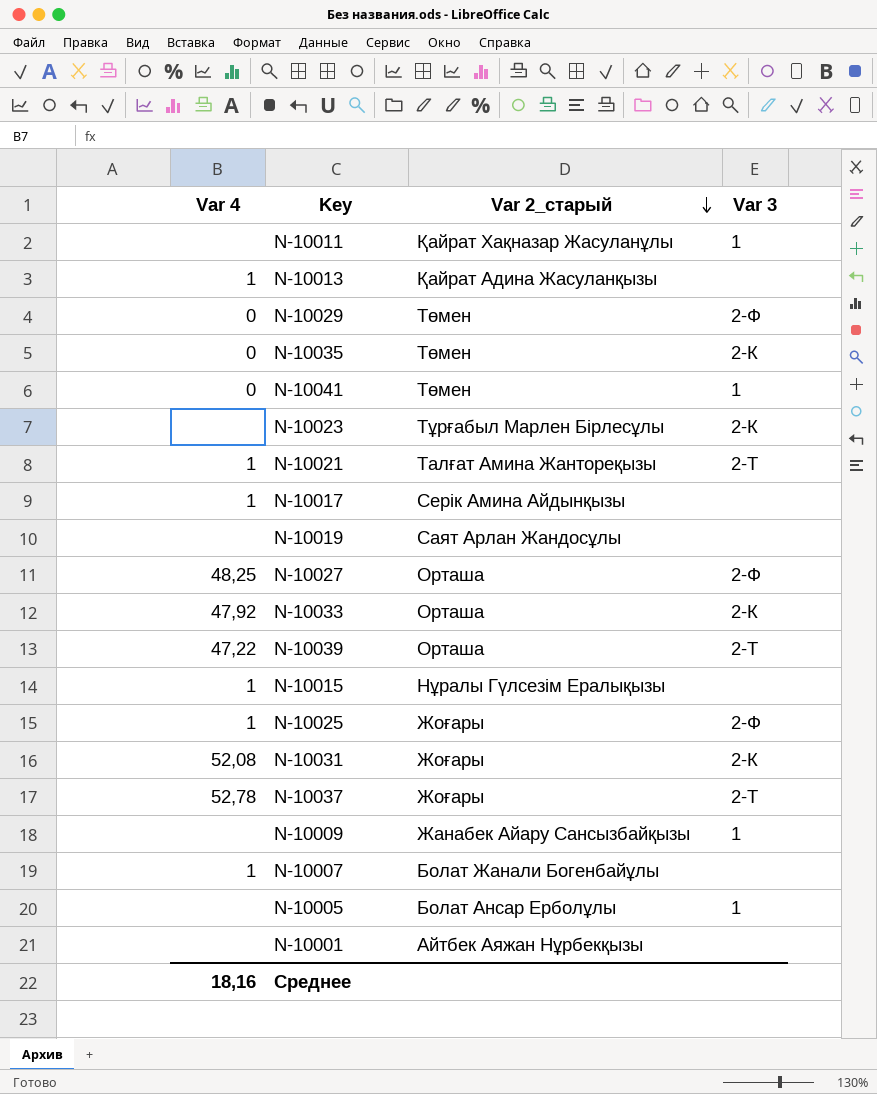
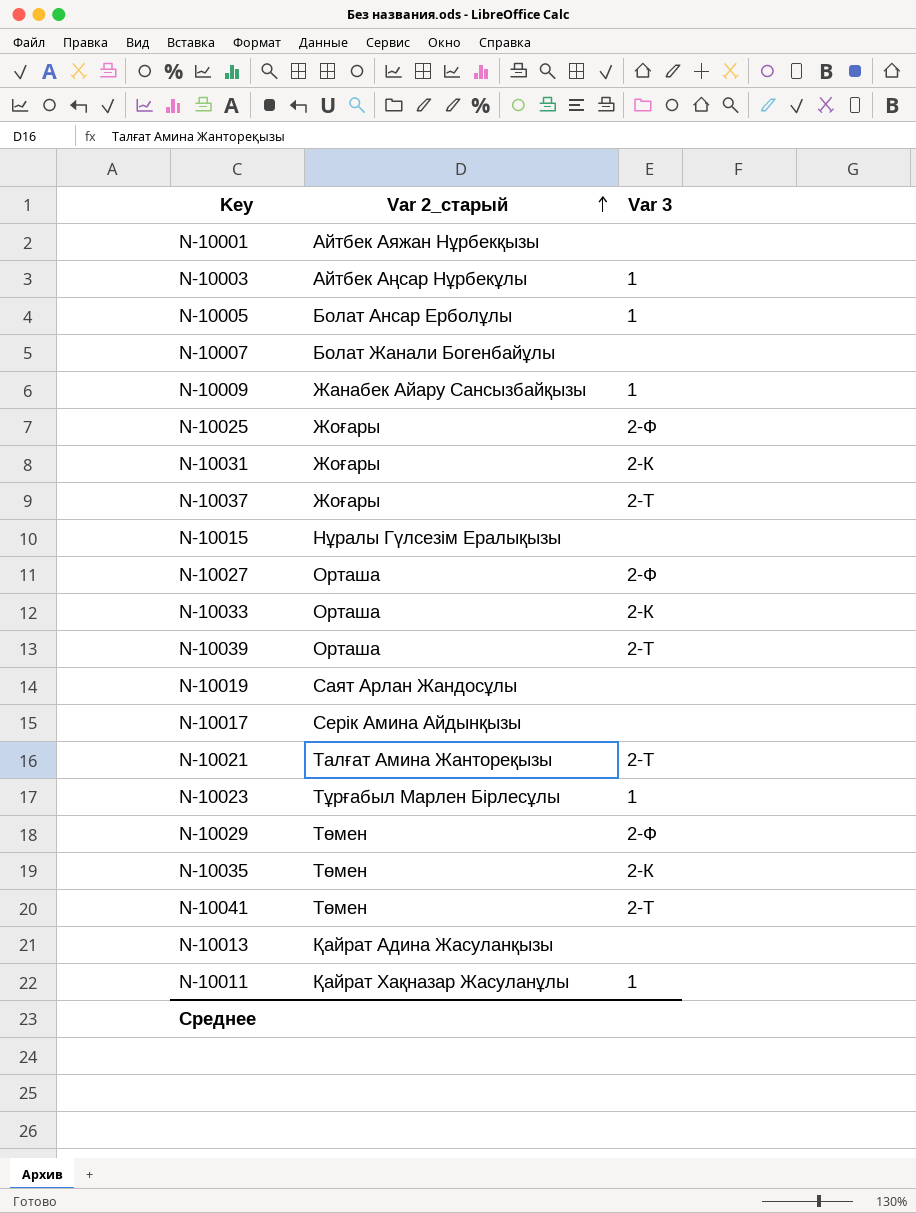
row order: Var 2_старый descending -> Var 2_старый ascending
column Var 4 | position: 1 -> none
row N-10003: none -> Айтбек Аңсар Нұрбекұлы | 1
N-10023 | Var 3: 2-К -> 1
N-10041 | Var 3: 1 -> 2-Т

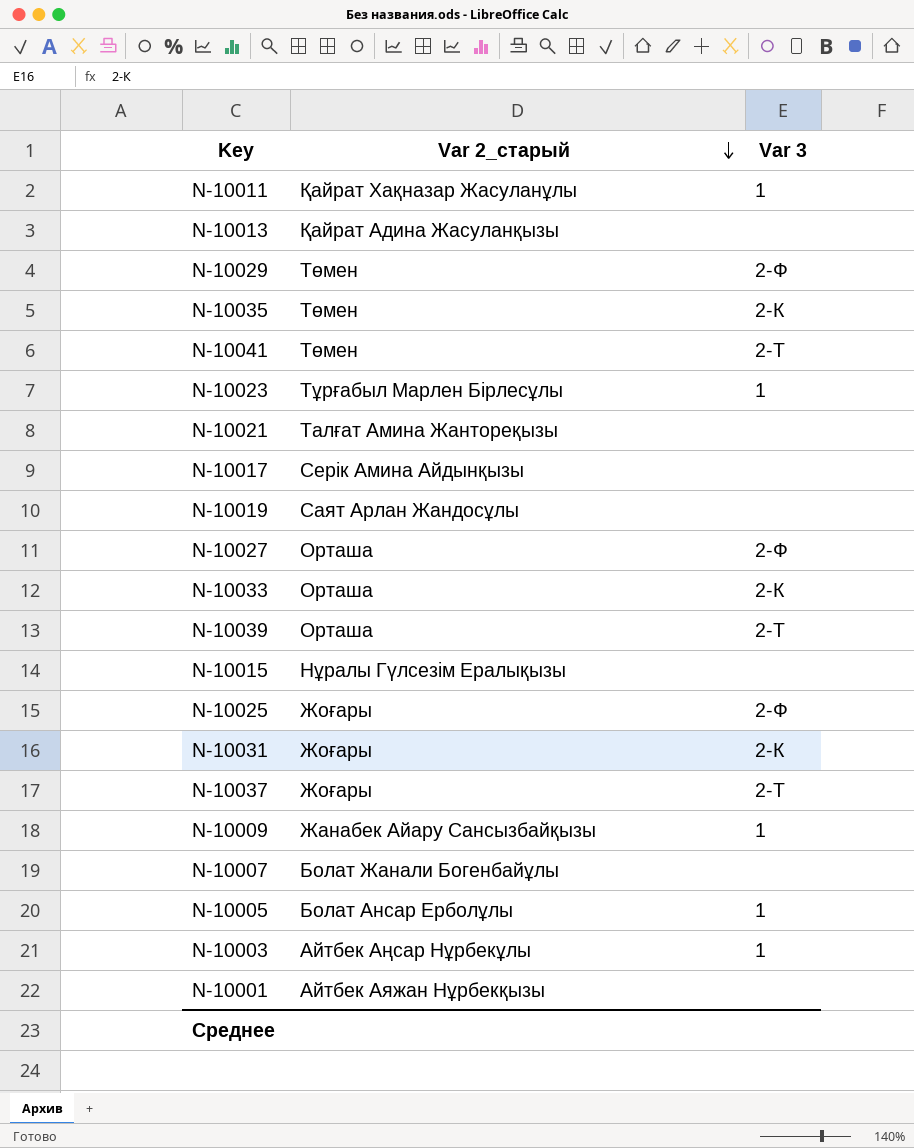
row order: Var 2_старый ascending -> Var 2_старый descending
N-10021 | Var 3: 2-Т -> none

